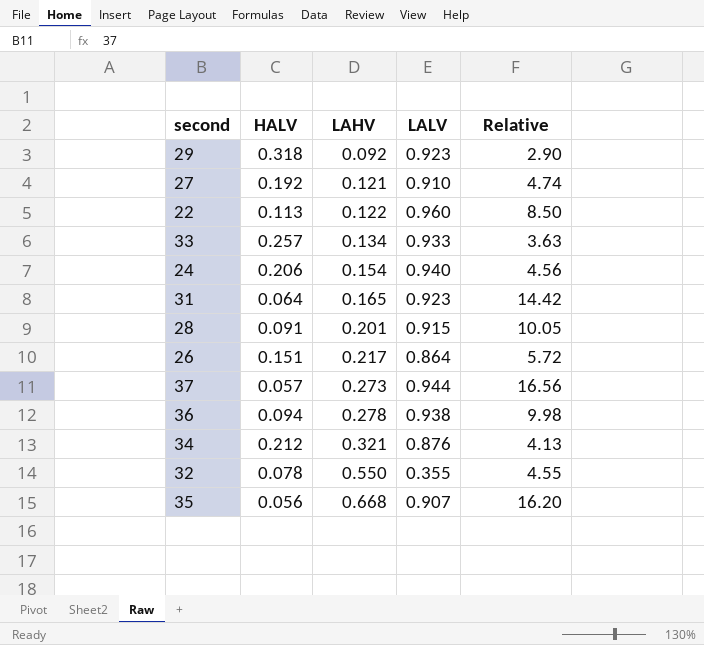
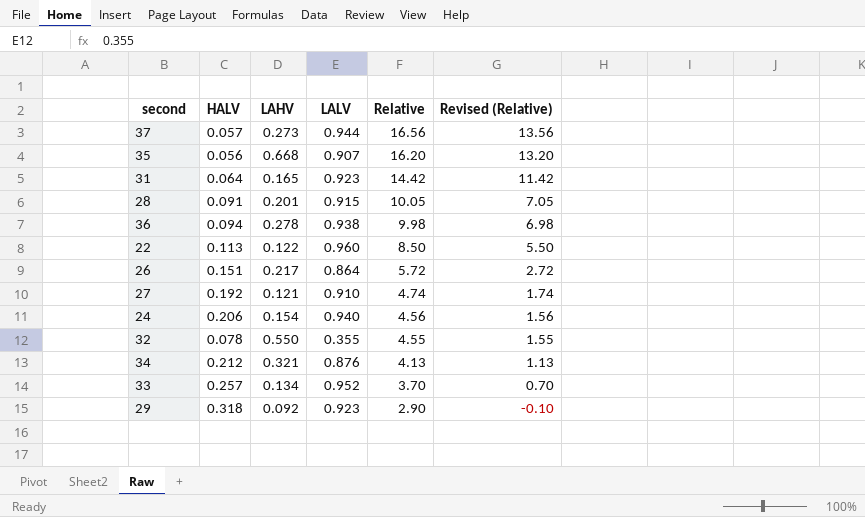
row order: LAHV ascending -> Relative descending
column Revised (Relative) | formula: none -> [Relative] - 3
33 | LALV: 0.933 -> 0.952
33 | Relative: 3.63 -> 3.70

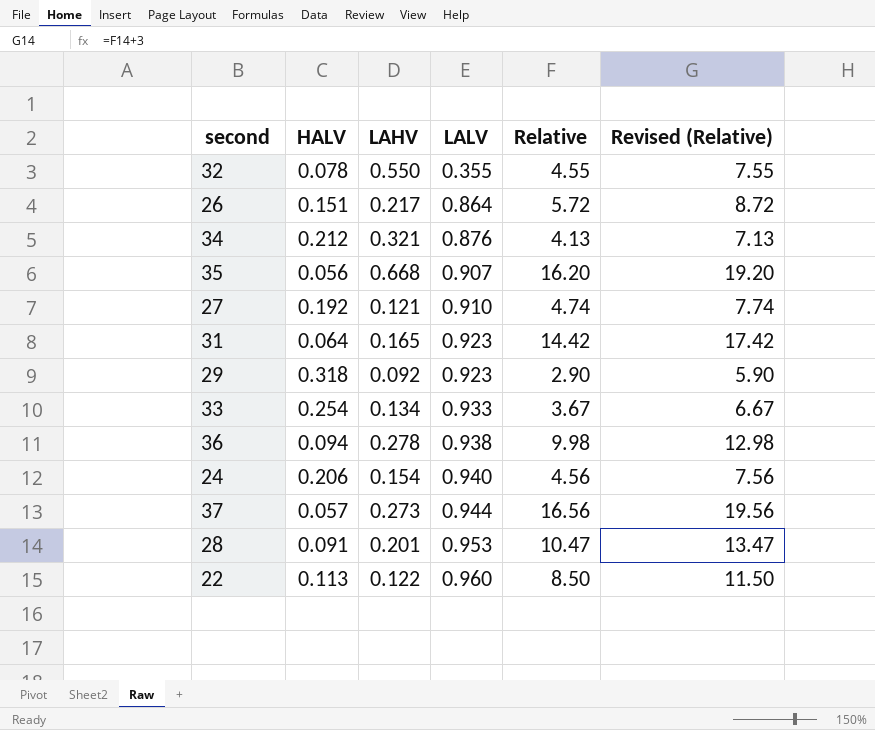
row order: Relative descending -> LALV ascending
column Revised (Relative) | formula: [Relative] - 3 -> [Relative] + 3
33 | HALV: 0.257 -> 0.254
33 | LALV: 0.952 -> 0.933
33 | Relative: 3.70 -> 3.67
28 | LALV: 0.915 -> 0.953
28 | Relative: 10.05 -> 10.47

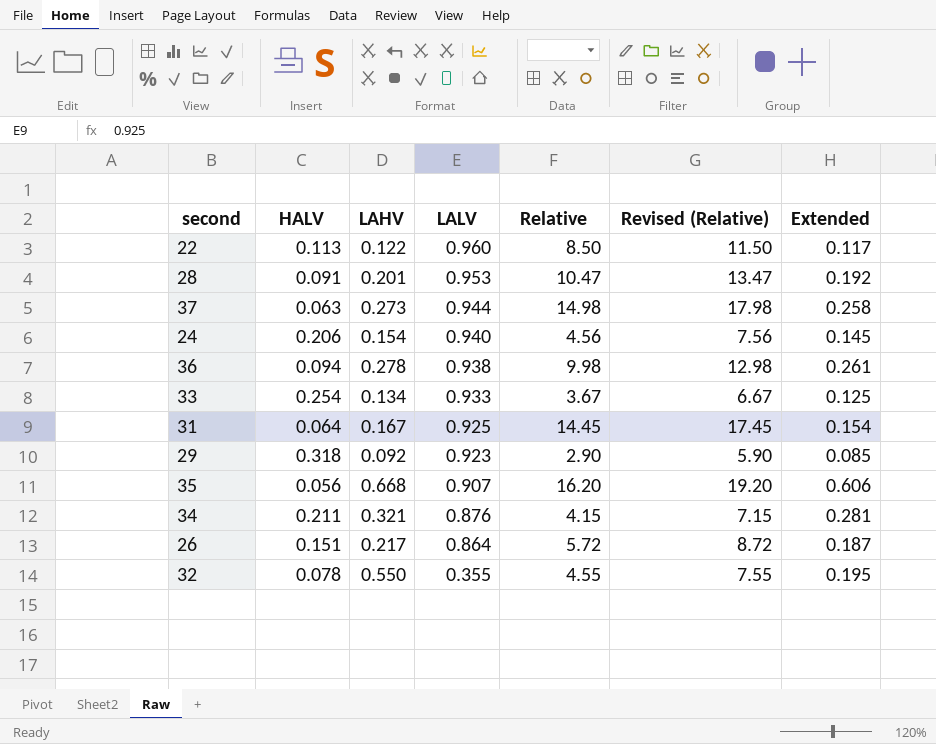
row order: LALV ascending -> LALV descending
column Extended | formula: none -> [LAHV] * [LALV]
row 27: 0.192 | 0.121 | 0.910 | 4.74 | 7.74 -> none
37 | HALV: 0.057 -> 0.063
37 | Relative: 16.56 -> 14.98
37 | Revised (Relative): 19.56 -> 17.98
31 | LAHV: 0.165 -> 0.167
31 | LALV: 0.923 -> 0.925
31 | Relative: 14.42 -> 14.45
31 | Revised (Relative): 17.42 -> 17.45
34 | HALV: 0.212 -> 0.211
34 | Relative: 4.13 -> 4.15
34 | Revised (Relative): 7.13 -> 7.15

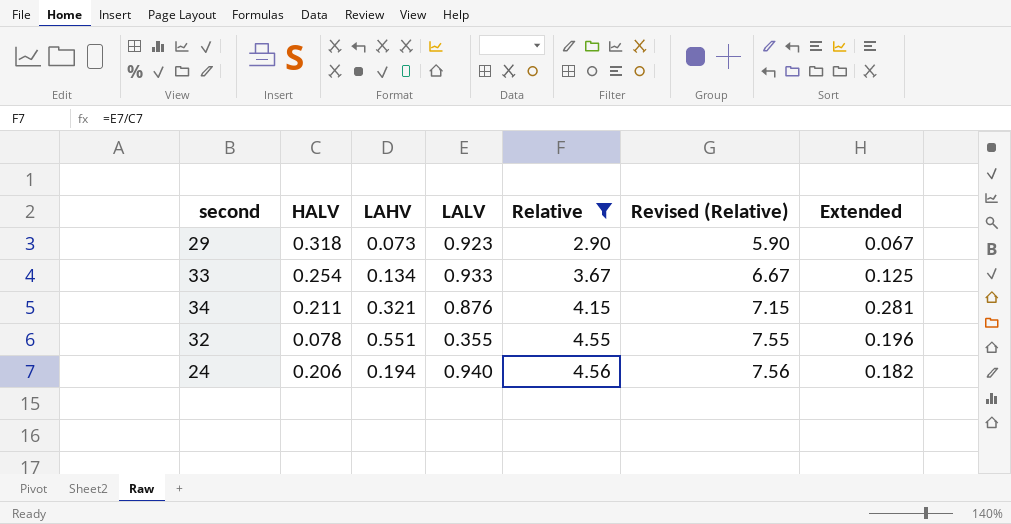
filter: none -> Relative <= 4.56
row order: LALV descending -> Relative ascending
29 | LAHV: 0.092 -> 0.073
29 | Extended: 0.085 -> 0.067
32 | LAHV: 0.550 -> 0.551
32 | Extended: 0.195 -> 0.196
24 | LAHV: 0.154 -> 0.194
24 | Extended: 0.145 -> 0.182

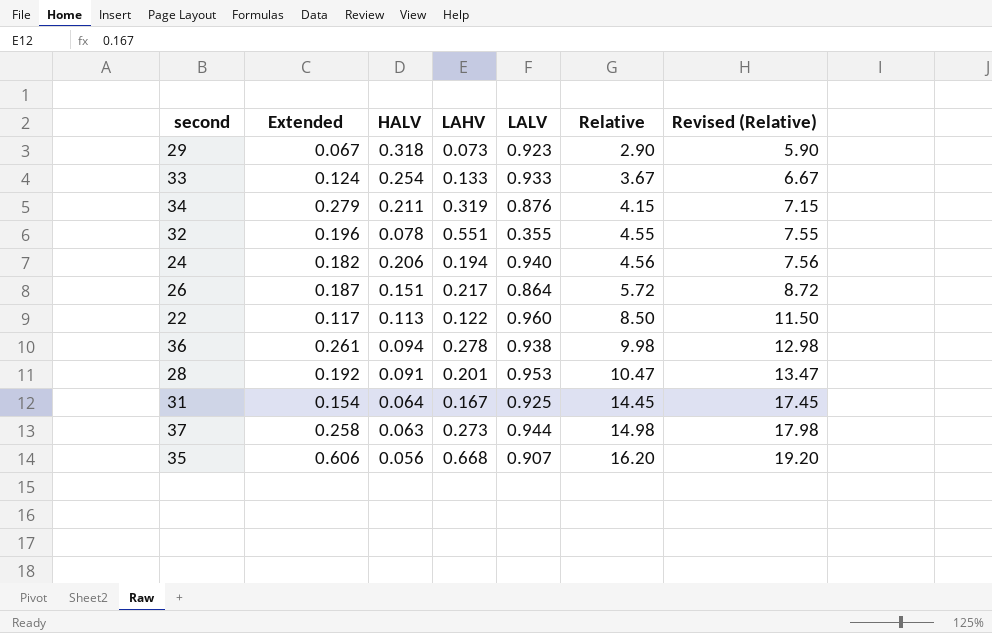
filter: Relative <= 4.56 -> none
column Extended | position: 7 -> 2
33 | Extended: 0.125 -> 0.124
33 | LAHV: 0.134 -> 0.133
34 | Extended: 0.281 -> 0.279
34 | LAHV: 0.321 -> 0.319

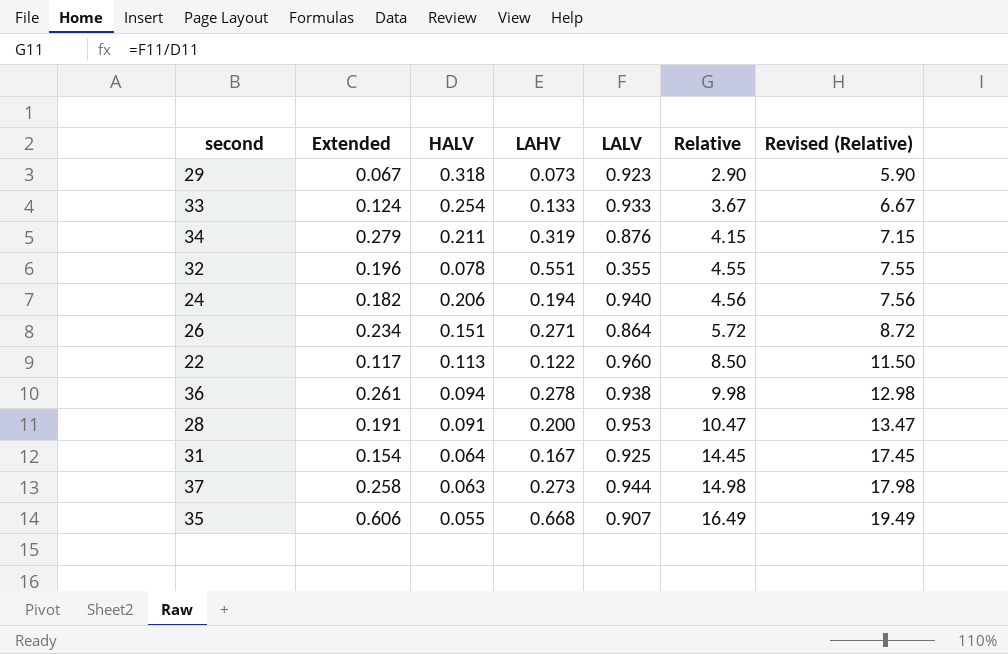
26 | Extended: 0.187 -> 0.234
26 | LAHV: 0.217 -> 0.271
28 | Extended: 0.192 -> 0.191
28 | LAHV: 0.201 -> 0.200
35 | HALV: 0.056 -> 0.055
35 | Relative: 16.20 -> 16.49
35 | Revised (Relative): 19.20 -> 19.49

